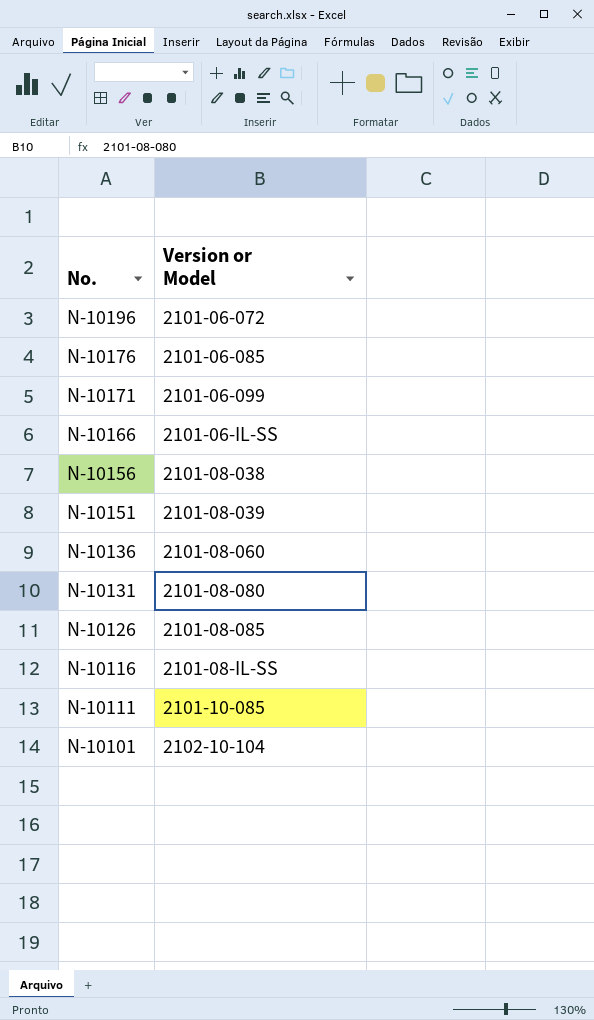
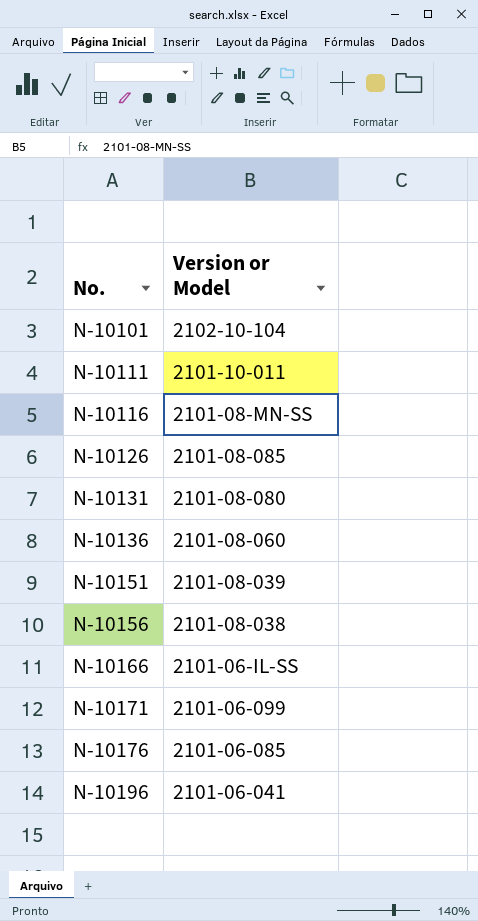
row order: No. descending -> No. ascending
N-10111 | Version or Model: 2101-10-085 -> 2101-10-011
N-10116 | Version or Model: 2101-08-IL-SS -> 2101-08-MN-SS
N-10196 | Version or Model: 2101-06-072 -> 2101-06-041

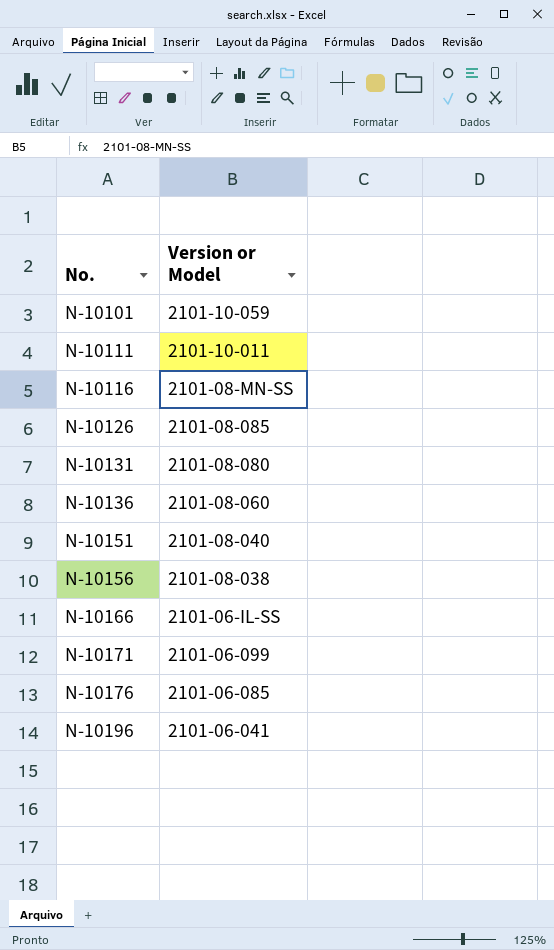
N-10101 | Version or Model: 2102-10-104 -> 2101-10-059
N-10151 | Version or Model: 2101-08-039 -> 2101-08-040

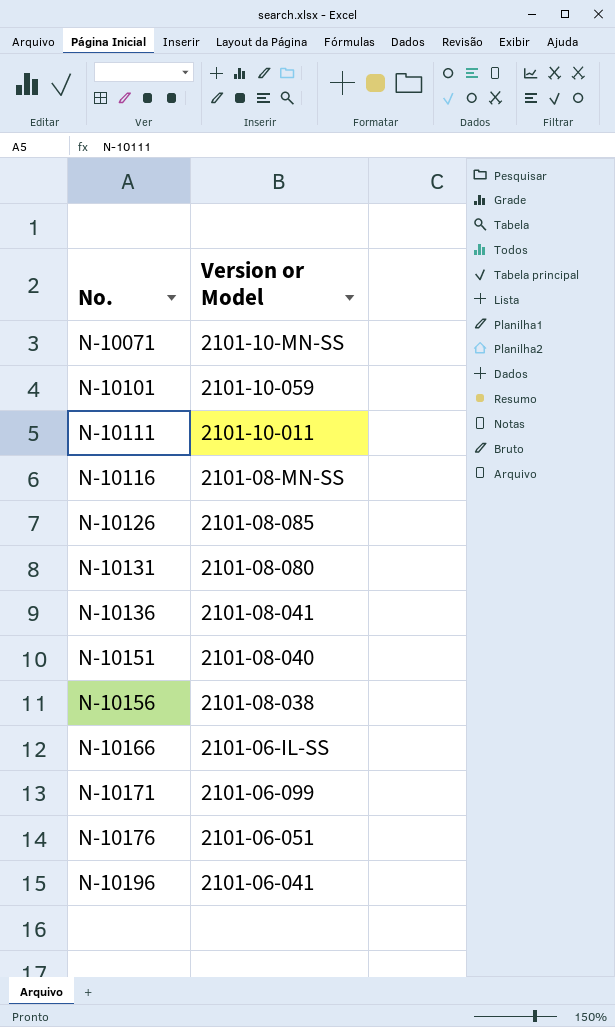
row N-10071: none -> 2101-10-MN-SS
N-10136 | Version or Model: 2101-08-060 -> 2101-08-041
N-10176 | Version or Model: 2101-06-085 -> 2101-06-051

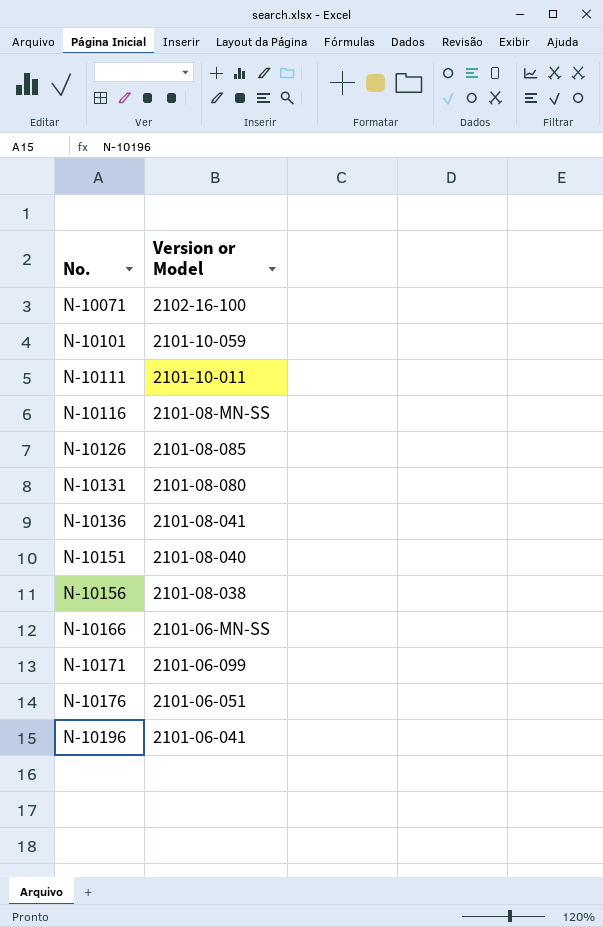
N-10071 | Version or Model: 2101-10-MN-SS -> 2102-16-100
N-10166 | Version or Model: 2101-06-IL-SS -> 2101-06-MN-SS

